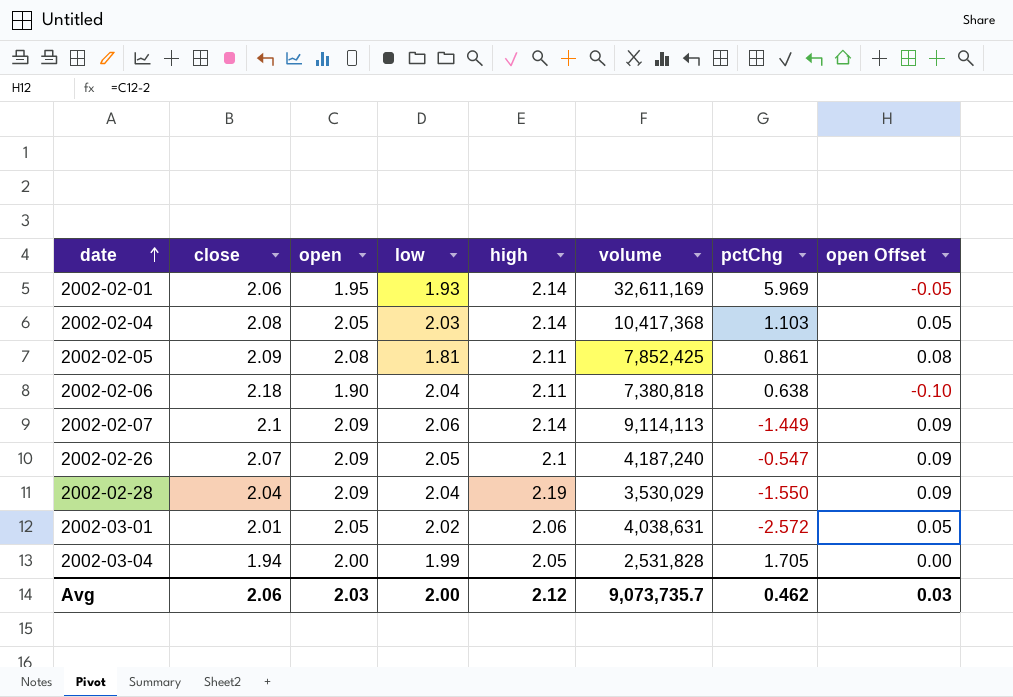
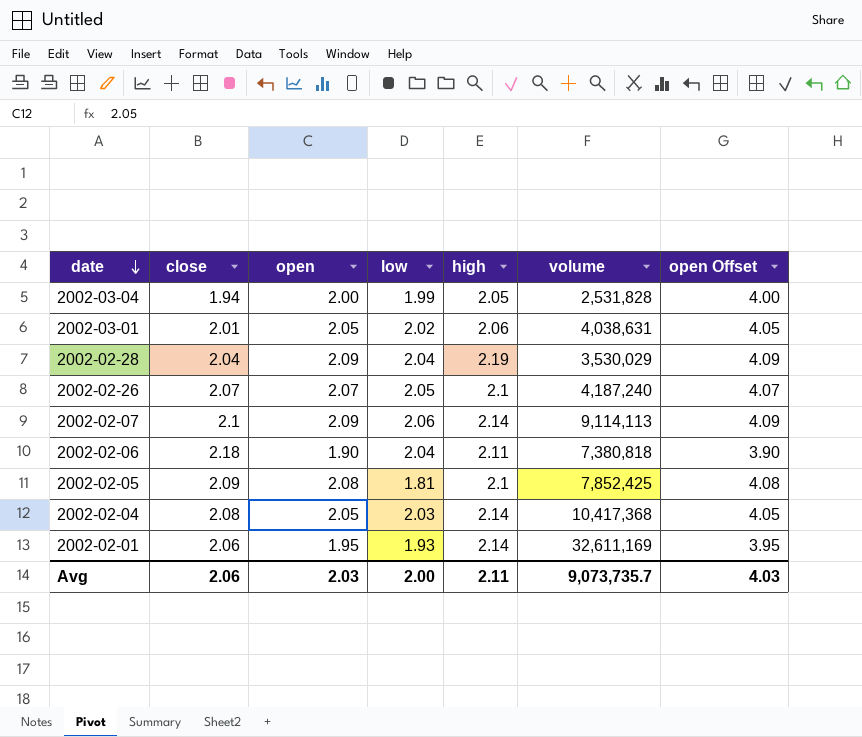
row order: date ascending -> date descending
column pctChg | position: 7 -> none
column open Offset | formula: [open] - 2 -> [open] + 2
2002-02-26 | open: 2.09 -> 2.07
2002-02-05 | high: 2.11 -> 2.1
Avg | high: 2.12 -> 2.11
Avg | open Offset: 0.03 -> 4.03

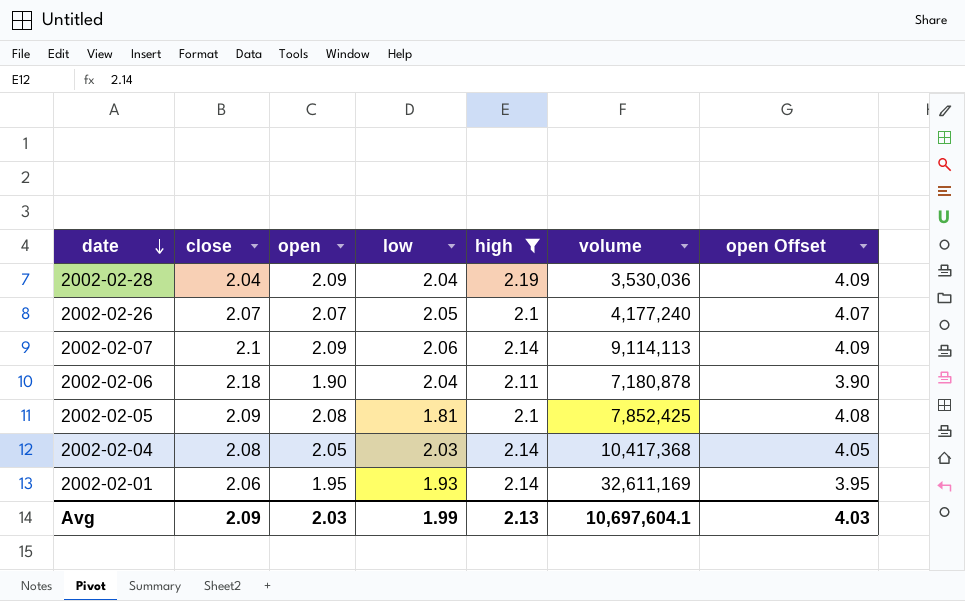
filter: none -> high >= 2.1
2002-02-28 | volume: 3,530,029 -> 3,530,036
2002-02-26 | volume: 4,187,240 -> 4,177,240
2002-02-06 | volume: 7,380,818 -> 7,180,878
Avg | close: 2.06 -> 2.09
Avg | low: 2.00 -> 1.99
Avg | high: 2.11 -> 2.13
Avg | volume: 9,073,735.7 -> 10,697,604.1

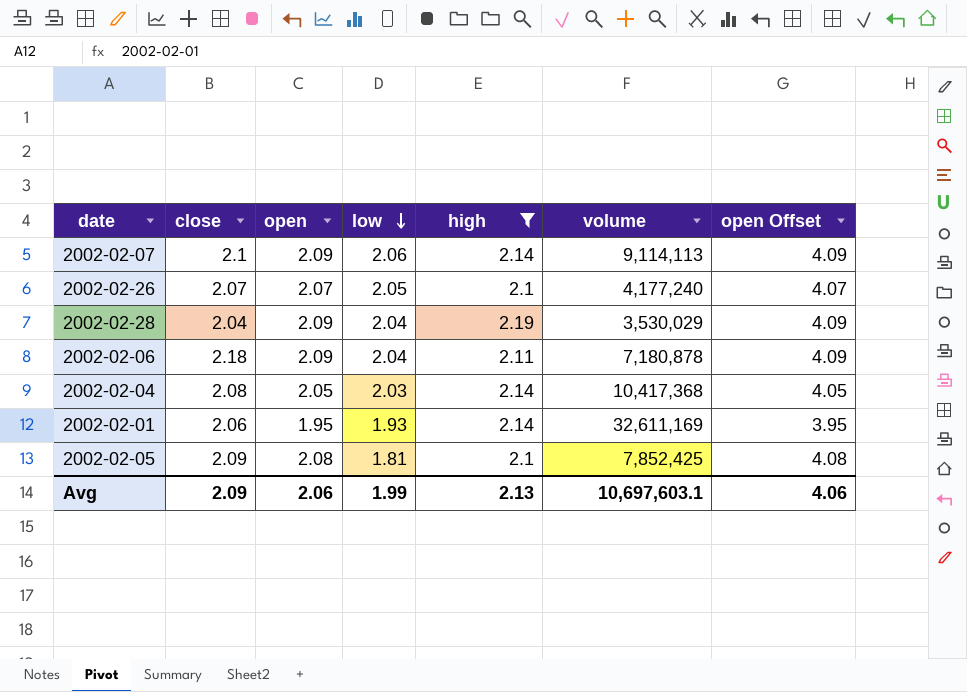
row order: date descending -> low descending
2002-02-28 | volume: 3,530,036 -> 3,530,029
2002-02-06 | open: 1.90 -> 2.09
2002-02-06 | open Offset: 3.90 -> 4.09
Avg | open: 2.03 -> 2.06
Avg | volume: 10,697,604.1 -> 10,697,603.1
Avg | open Offset: 4.03 -> 4.06

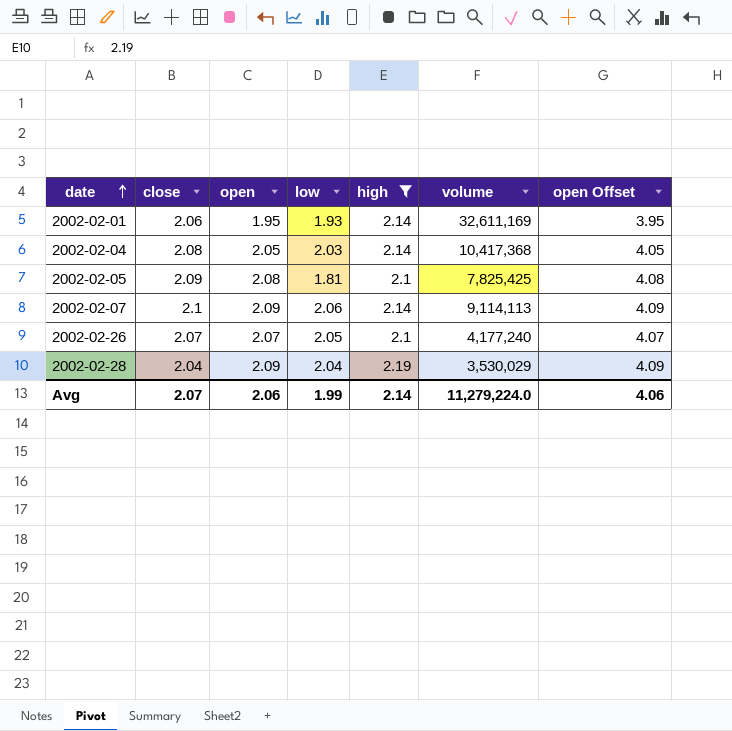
row order: low descending -> date ascending
row 2002-02-06: 2.18 | 2.09 | 2.04 | 2.11 | 7,180,878 | 4.09 -> none
2002-02-05 | volume: 7,852,425 -> 7,825,425
Avg | close: 2.09 -> 2.07
Avg | high: 2.13 -> 2.14
Avg | volume: 10,697,603.1 -> 11,279,224.0

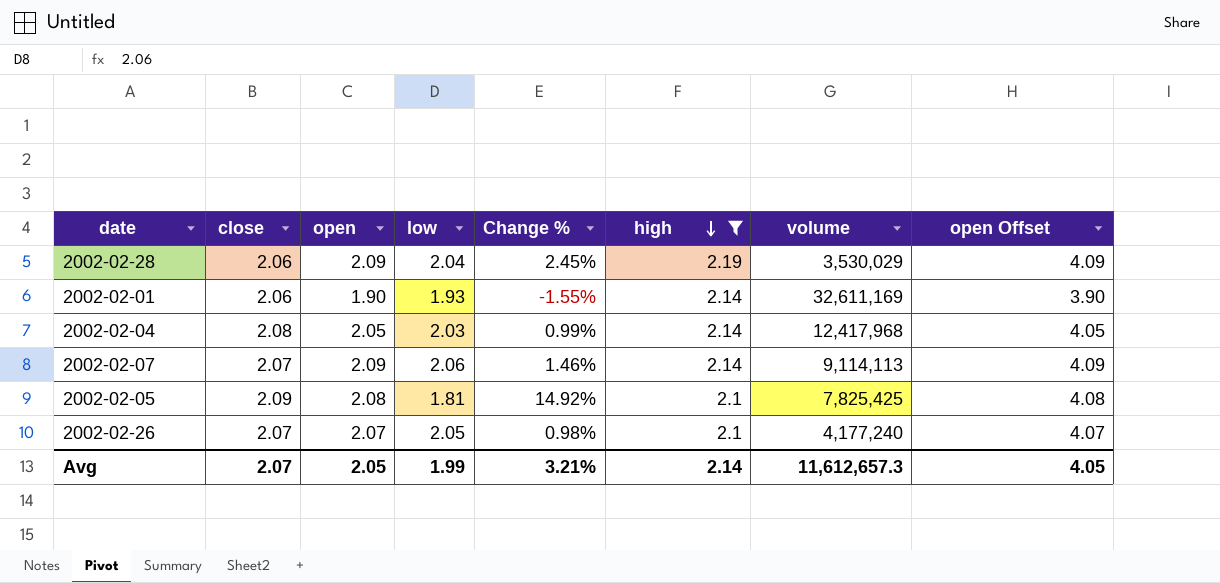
row order: date ascending -> high descending
column Change % | formula: none -> ([open] - [low]) / [low]
2002-02-28 | close: 2.04 -> 2.06
2002-02-01 | open: 1.95 -> 1.90
2002-02-01 | open Offset: 3.95 -> 3.90
2002-02-04 | volume: 10,417,368 -> 12,417,968
2002-02-07 | close: 2.1 -> 2.07
Avg | open: 2.06 -> 2.05
Avg | volume: 11,279,224.0 -> 11,612,657.3
Avg | open Offset: 4.06 -> 4.05

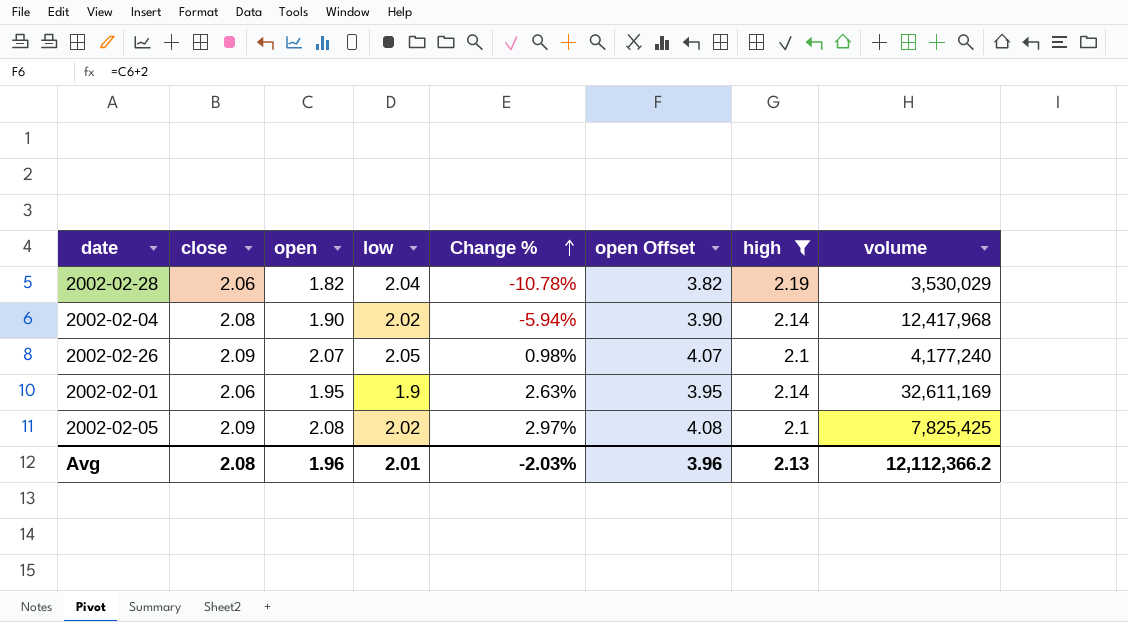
row order: high descending -> Change % ascending
column open Offset | position: 8 -> 6
row 2002-02-07: 2.07 | 2.09 | 2.06 | 1.46% | 2.14 | 9,114,113 | 4.09 -> none
2002-02-28 | open: 2.09 -> 1.82
2002-02-28 | Change %: 2.45% -> -10.78%
2002-02-28 | open Offset: 4.09 -> 3.82
2002-02-04 | open: 2.05 -> 1.90
2002-02-04 | low: 2.03 -> 2.02
2002-02-04 | Change %: 0.99% -> -5.94%
2002-02-04 | open Offset: 4.05 -> 3.90
2002-02-26 | close: 2.07 -> 2.09
2002-02-01 | open: 1.90 -> 1.95
2002-02-01 | low: 1.93 -> 1.9
2002-02-01 | Change %: -1.55% -> 2.63%
2002-02-01 | open Offset: 3.90 -> 3.95
2002-02-05 | low: 1.81 -> 2.02
2002-02-05 | Change %: 14.92% -> 2.97%
Avg | close: 2.07 -> 2.08
Avg | open: 2.05 -> 1.96
Avg | low: 1.99 -> 2.01
Avg | Change %: 3.21% -> -2.03%
Avg | open Offset: 4.05 -> 3.96
Avg | high: 2.14 -> 2.13
Avg | volume: 11,612,657.3 -> 12,112,366.2

